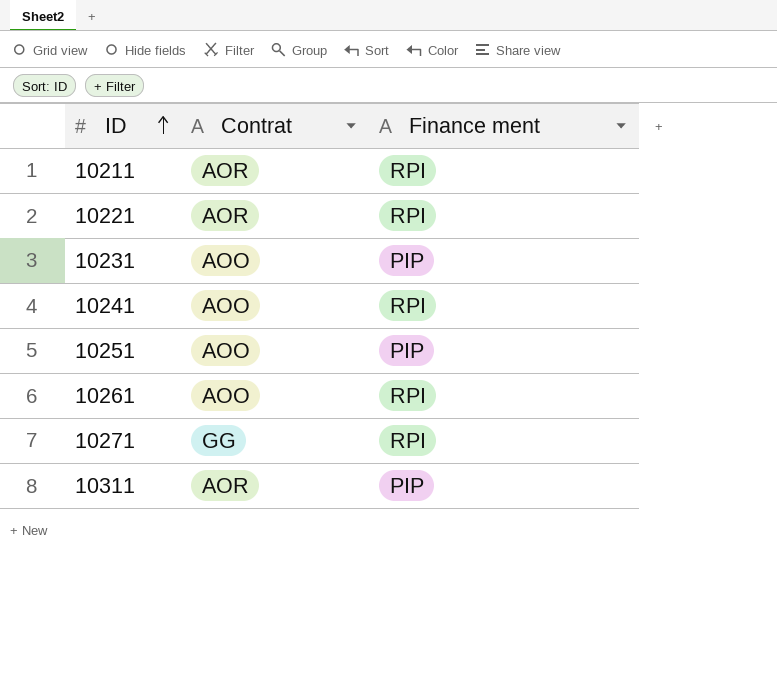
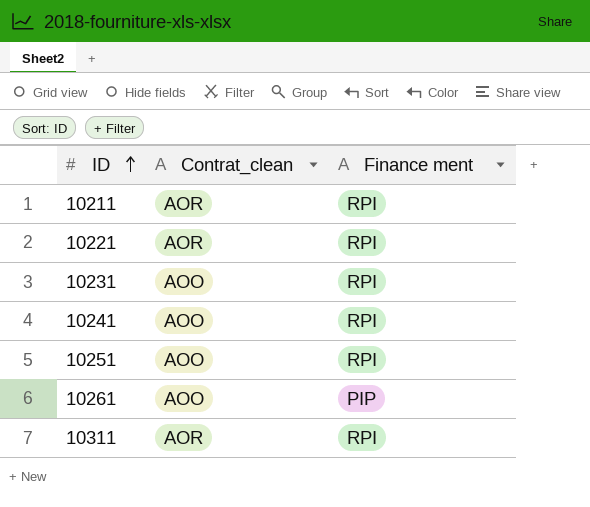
column name: Contrat -> Contrat_clean
row 10271: GG | RPI -> none
10231 | Finance ment: PIP -> RPI
10251 | Finance ment: PIP -> RPI
10261 | Finance ment: RPI -> PIP
10311 | Finance ment: PIP -> RPI

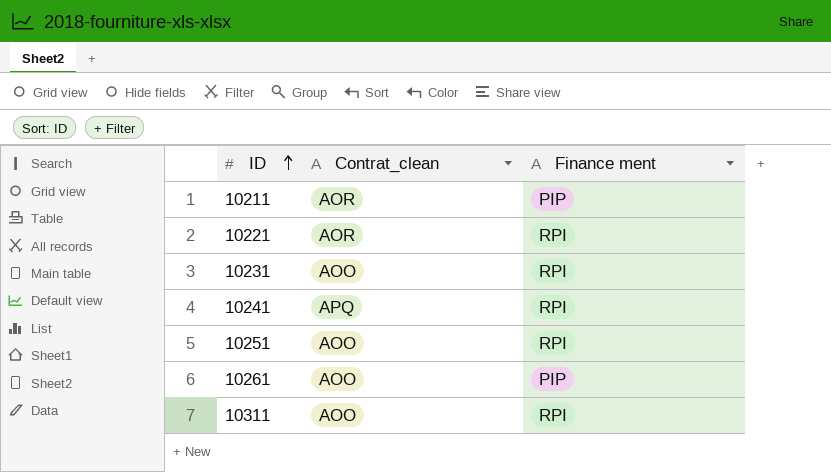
10211 | Finance ment: RPI -> PIP
10241 | Contrat_clean: AOO -> APQ
10311 | Contrat_clean: AOR -> AOO

